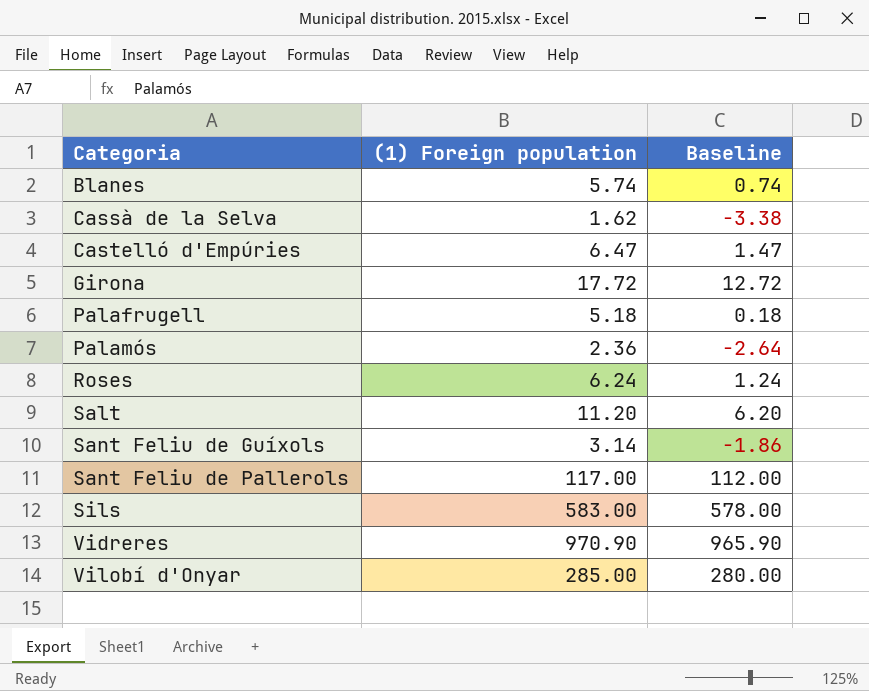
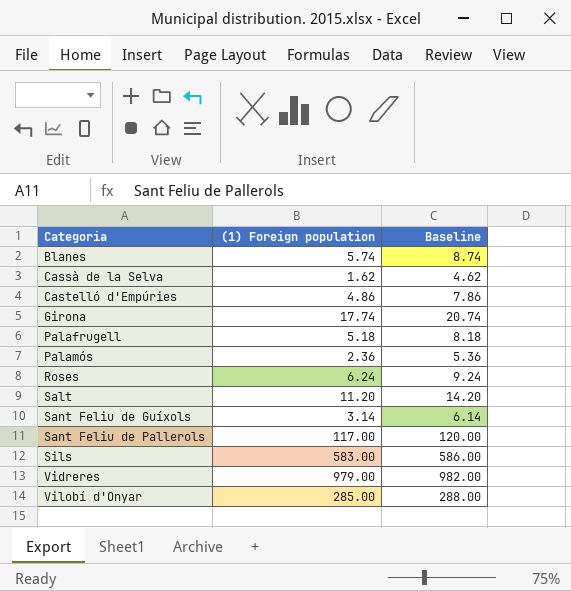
column Baseline | formula: [(1) Foreign population] - 5 -> [(1) Foreign population] + 3
Castelló d'Empúries | (1) Foreign population: 6.47 -> 4.86
Girona | (1) Foreign population: 17.72 -> 17.74
Vidreres | (1) Foreign population: 970.90 -> 979.00

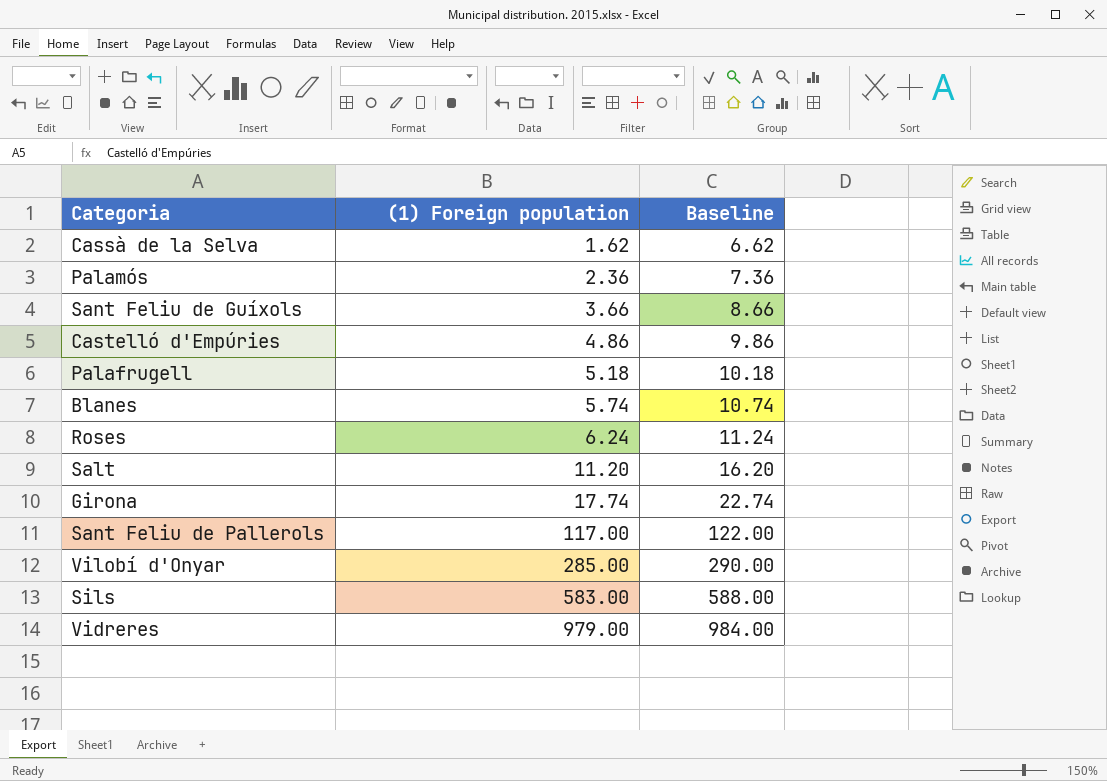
row order: Categoria ascending -> (1) Foreign population ascending
column Baseline | formula: [(1) Foreign population] + 3 -> [(1) Foreign population] + 5
Sant Feliu de Guíxols | (1) Foreign population: 3.14 -> 3.66

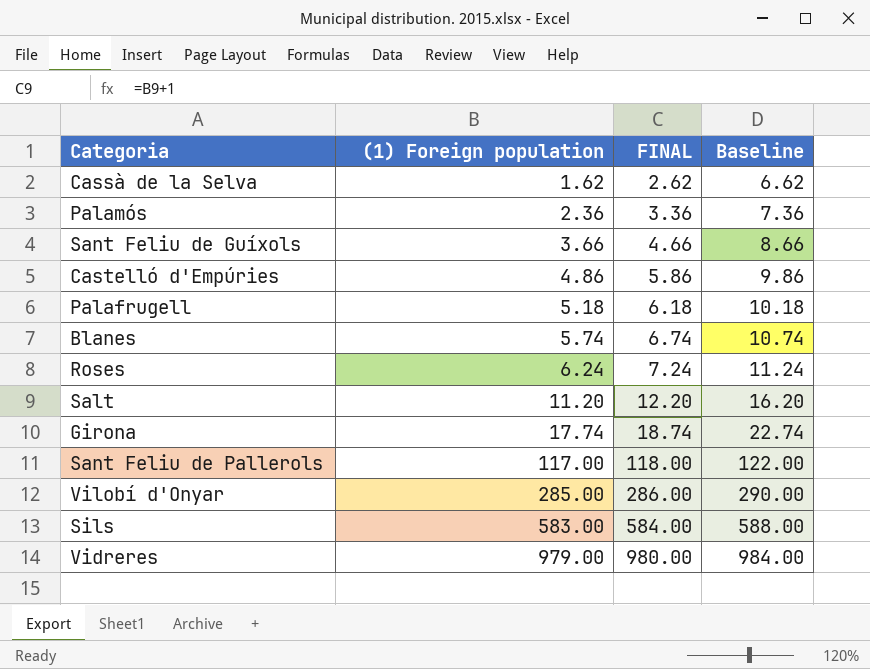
column FINAL | formula: none -> [(1) Foreign population] + 1

